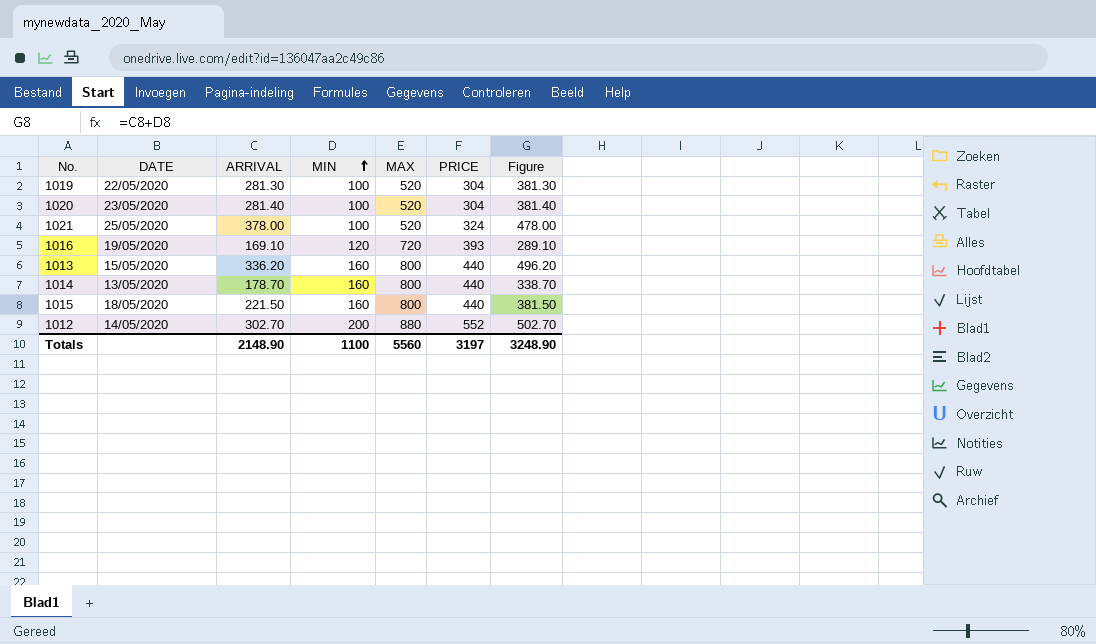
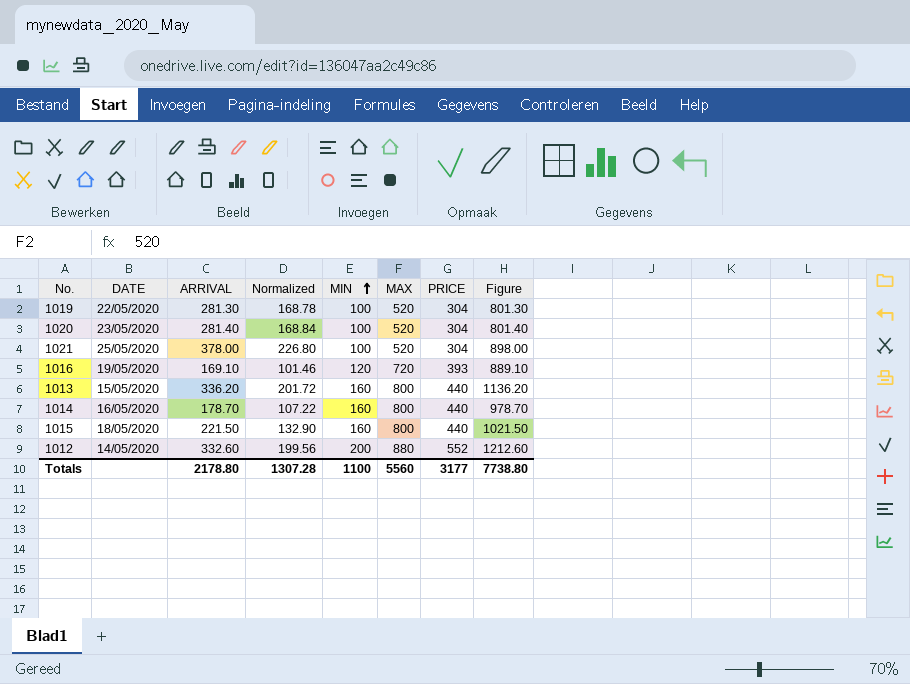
column Normalized | formula: none -> [ARRIVAL] * 0.6
column Figure | formula: [ARRIVAL] + [MIN] -> [ARRIVAL] + [MAX]
1021 | PRICE: 324 -> 304
1014 | DATE: 13/05/2020 -> 16/05/2020
1012 | ARRIVAL: 302.70 -> 332.60
Totals | ARRIVAL: 2148.90 -> 2178.80
Totals | PRICE: 3197 -> 3177
Totals | Figure: 3248.90 -> 7738.80

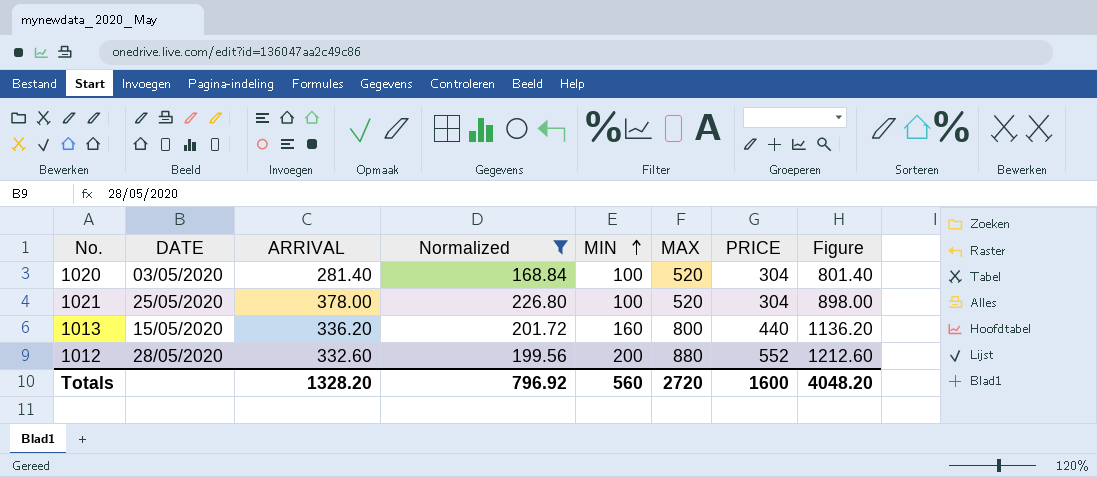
filter: none -> Normalized >= 168.84
1020 | DATE: 23/05/2020 -> 03/05/2020
1012 | DATE: 14/05/2020 -> 28/05/2020
Totals | ARRIVAL: 2178.80 -> 1328.20
Totals | Normalized: 1307.28 -> 796.92
Totals | MIN: 1100 -> 560
Totals | MAX: 5560 -> 2720
Totals | PRICE: 3177 -> 1600
Totals | Figure: 7738.80 -> 4048.20

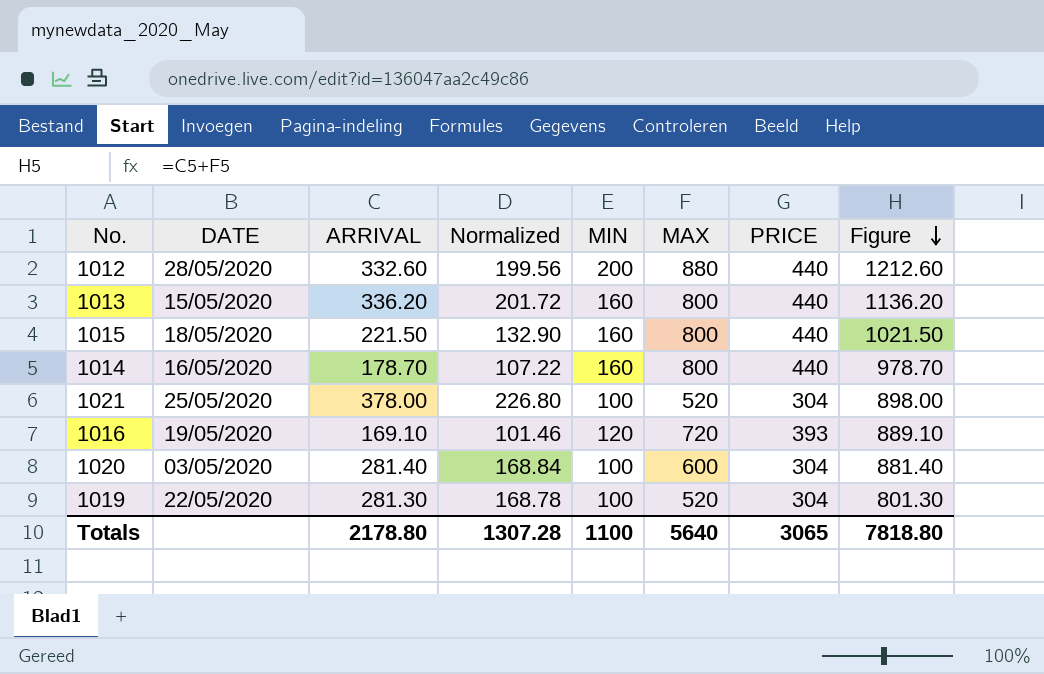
filter: Normalized >= 168.84 -> none
row order: MIN ascending -> Figure descending
1012 | PRICE: 552 -> 440
1020 | MAX: 520 -> 600
1020 | Figure: 801.40 -> 881.40
Totals | ARRIVAL: 1328.20 -> 2178.80
Totals | Normalized: 796.92 -> 1307.28
Totals | MIN: 560 -> 1100
Totals | MAX: 2720 -> 5640
Totals | PRICE: 1600 -> 3065
Totals | Figure: 4048.20 -> 7818.80

